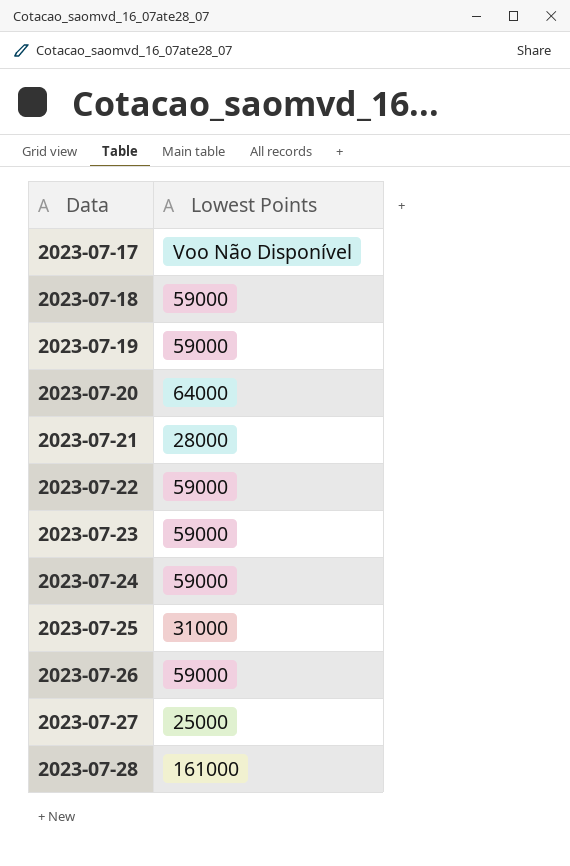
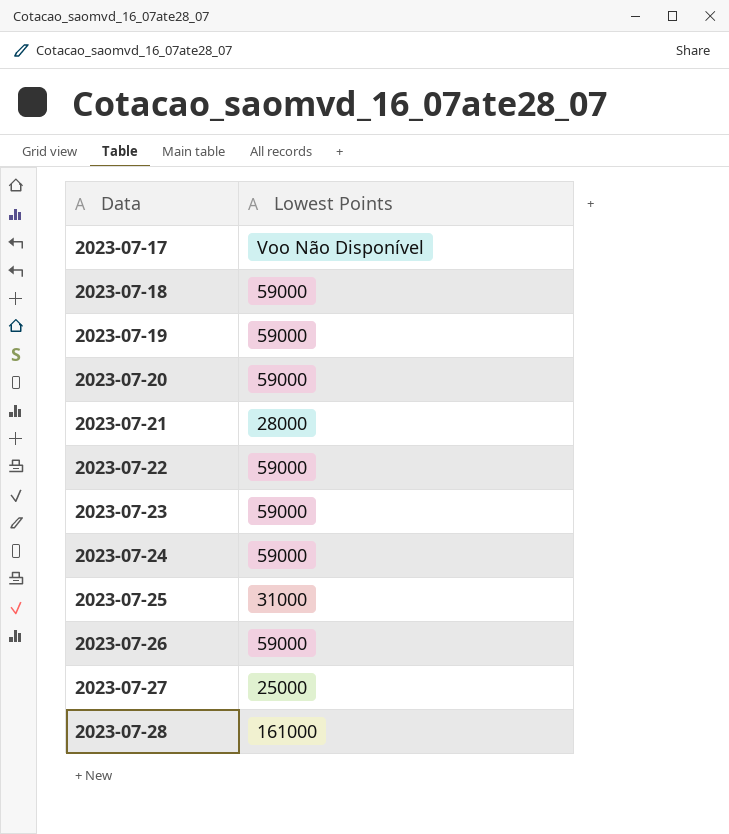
2023-07-20 | Lowest Points: 64000 -> 59000

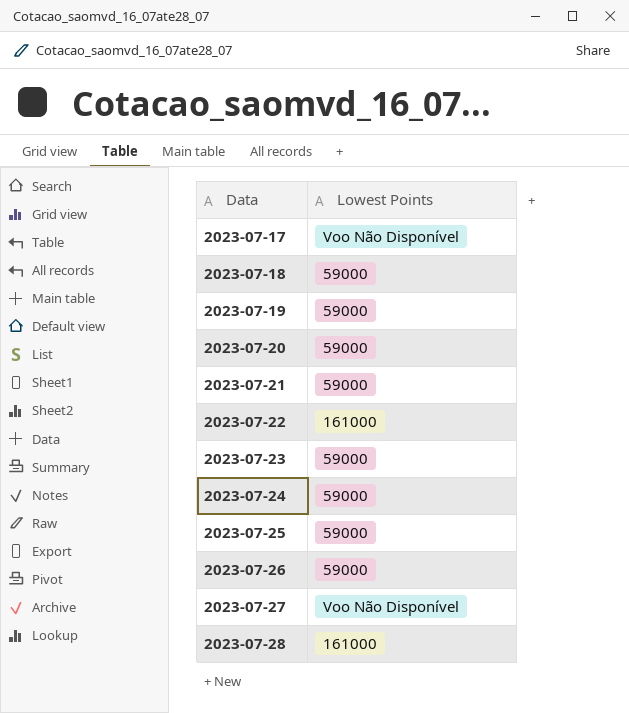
2023-07-21 | Lowest Points: 28000 -> 59000
2023-07-22 | Lowest Points: 59000 -> 161000
2023-07-25 | Lowest Points: 31000 -> 59000
2023-07-27 | Lowest Points: 25000 -> Voo Não Disponível

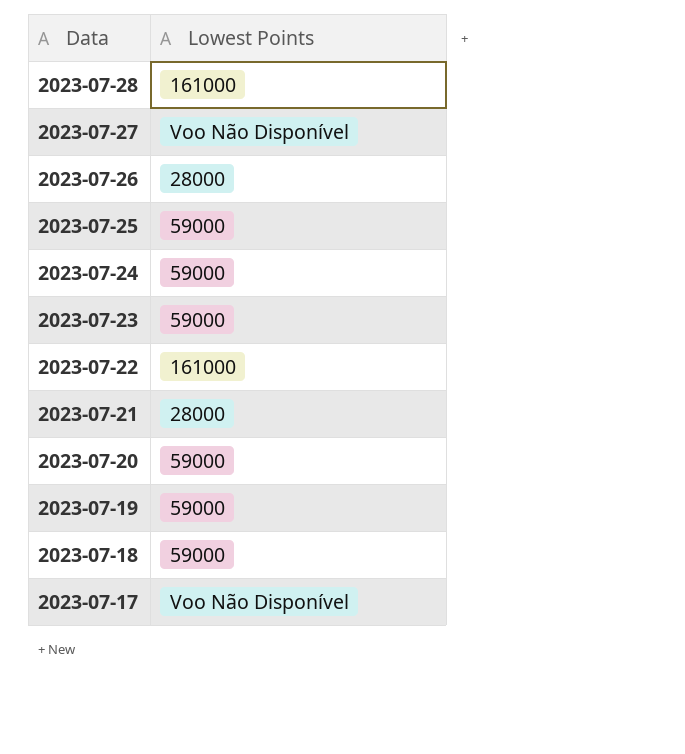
row order: Data ascending -> Data descending
2023-07-26 | Lowest Points: 59000 -> 28000
2023-07-21 | Lowest Points: 59000 -> 28000

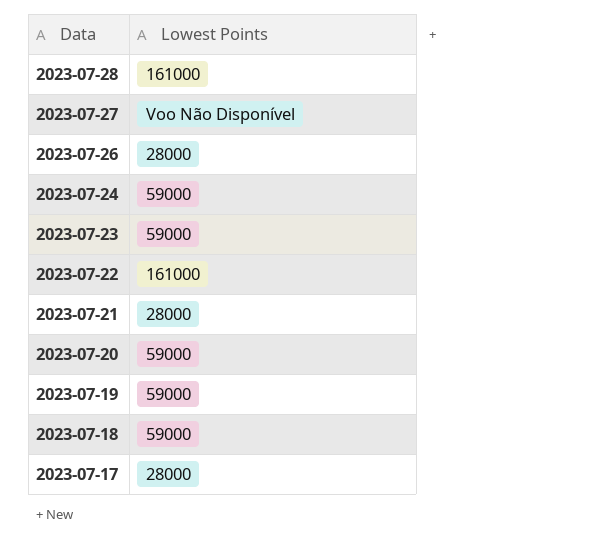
row 2023-07-25: 59000 -> none
2023-07-17 | Lowest Points: Voo Não Disponível -> 28000

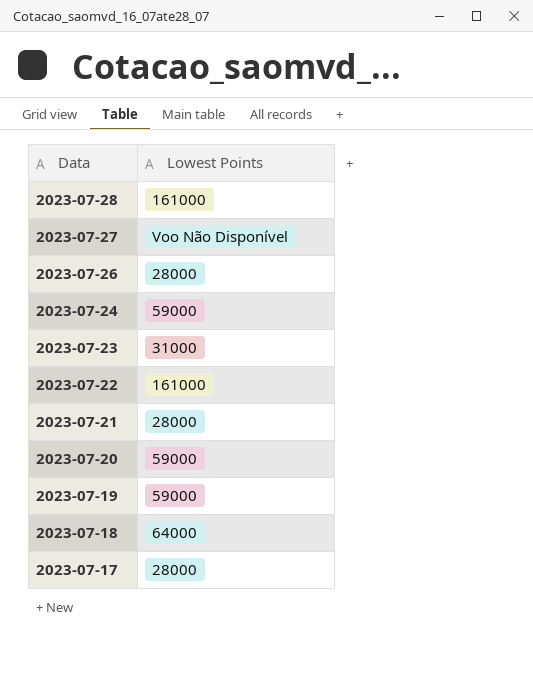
2023-07-23 | Lowest Points: 59000 -> 31000
2023-07-18 | Lowest Points: 59000 -> 64000

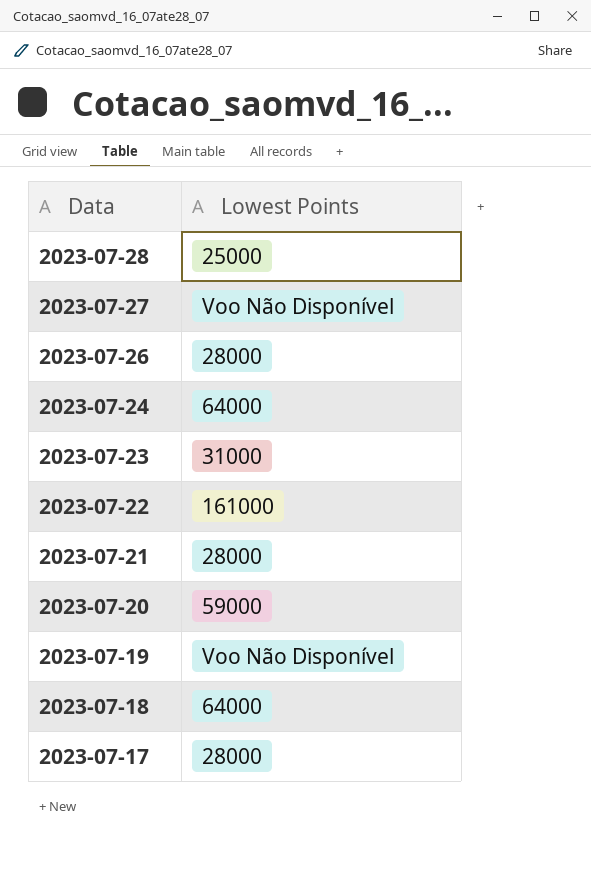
2023-07-28 | Lowest Points: 161000 -> 25000
2023-07-24 | Lowest Points: 59000 -> 64000
2023-07-19 | Lowest Points: 59000 -> Voo Não Disponível

